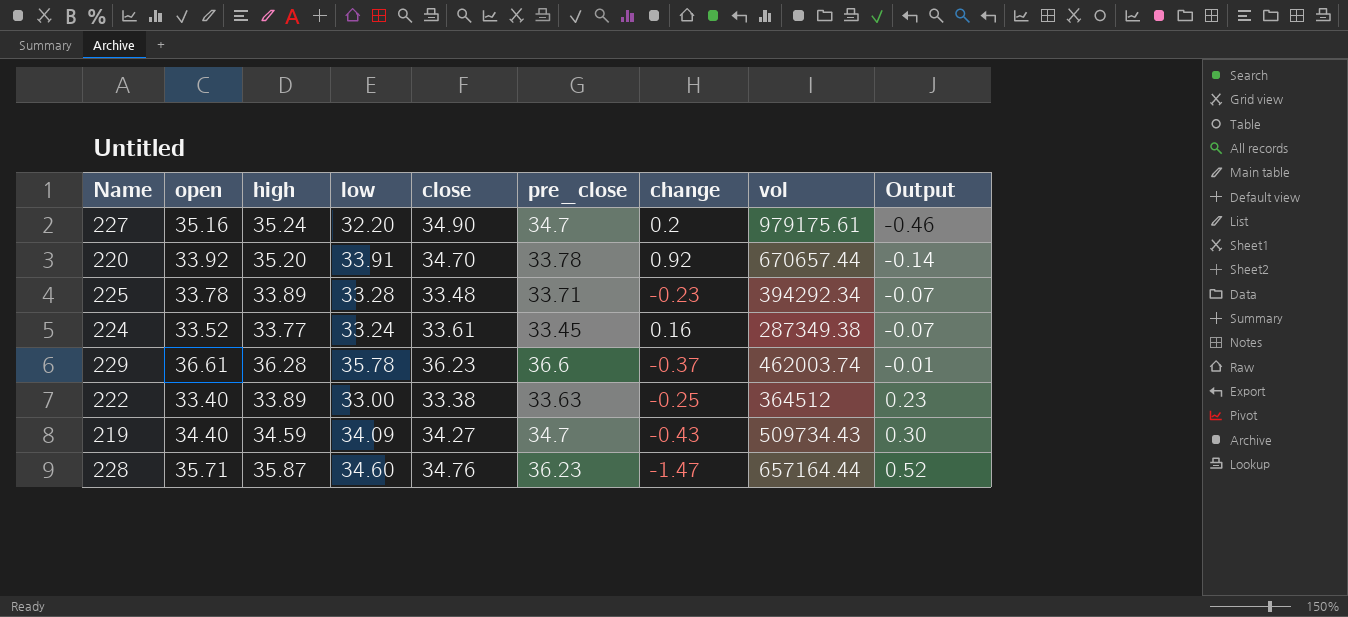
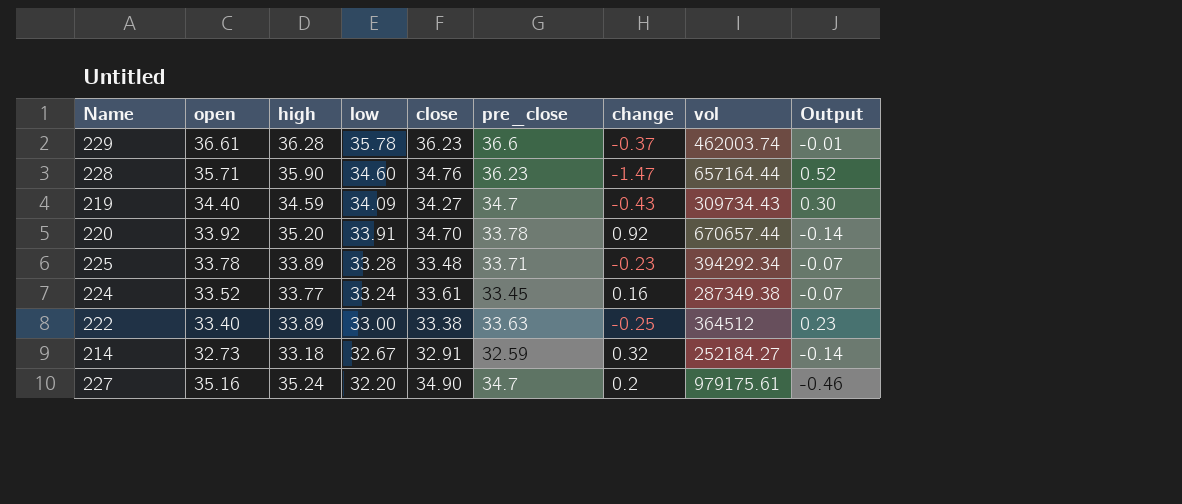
row order: Output ascending -> low descending
228 | high: 35.87 -> 35.90
219 | vol: 509734.43 -> 309734.43
row 214: none -> 32.73 | 33.18 | 32.67 | 32.91 | 32.59 | 0.32 | 252184.27 | -0.14

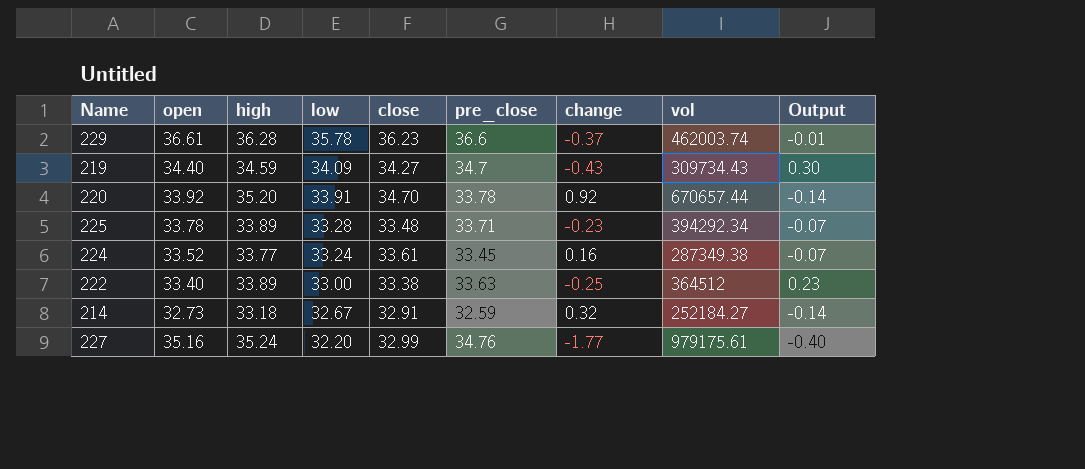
row 228: 35.71 | 35.90 | 34.60 | 34.76 | 36.23 | -1.47 | 657164.44 | 0.52 -> none
227 | close: 34.90 -> 32.99
227 | pre_close: 34.7 -> 34.76
227 | change: 0.2 -> -1.77
227 | Output: -0.46 -> -0.40

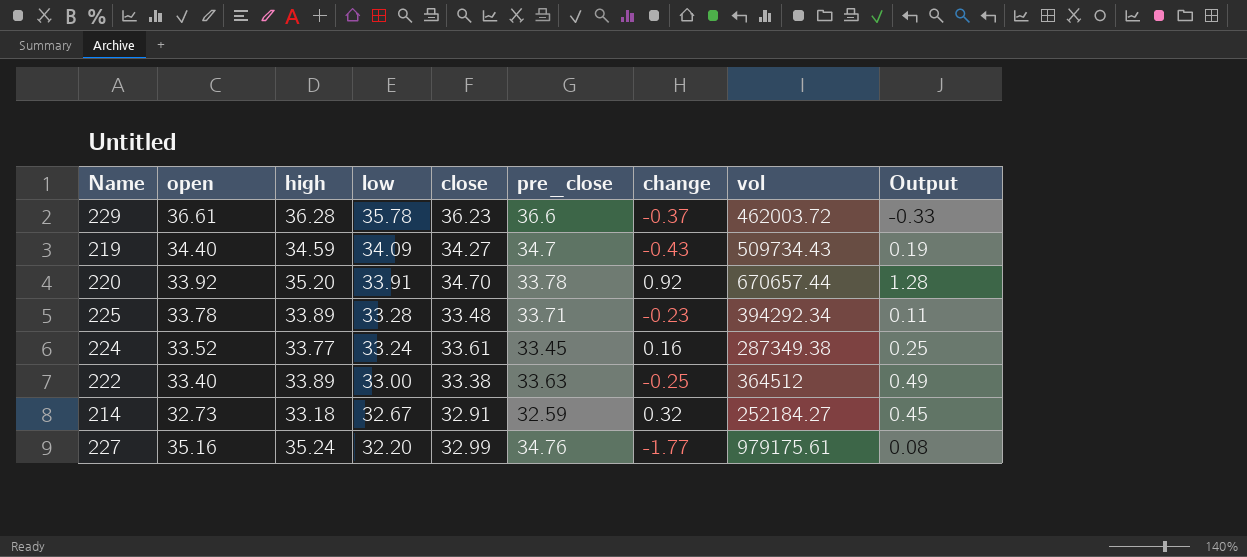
column Output | formula: [pre_close] - [open] -> [high] - [open]
229 | vol: 462003.74 -> 462003.72
219 | vol: 309734.43 -> 509734.43

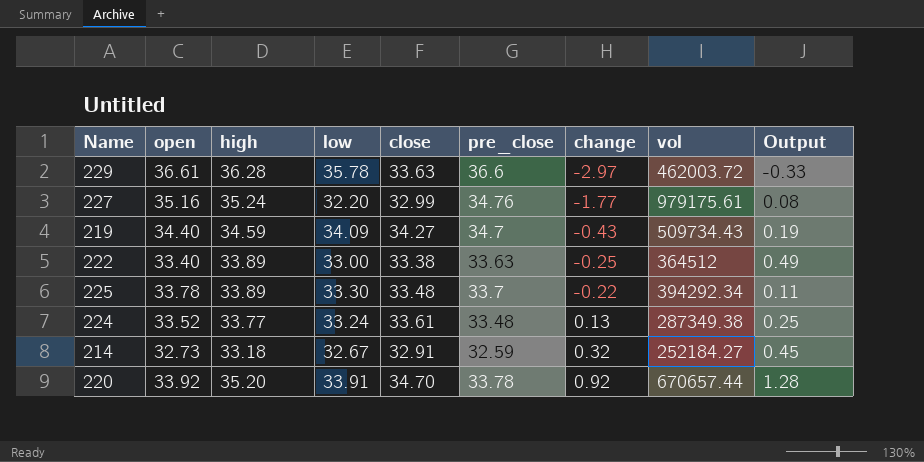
row order: low descending -> change ascending
229 | close: 36.23 -> 33.63
229 | change: -0.37 -> -2.97
225 | low: 33.28 -> 33.30
225 | pre_close: 33.71 -> 33.7
225 | change: -0.23 -> -0.22
224 | pre_close: 33.45 -> 33.48
224 | change: 0.16 -> 0.13

